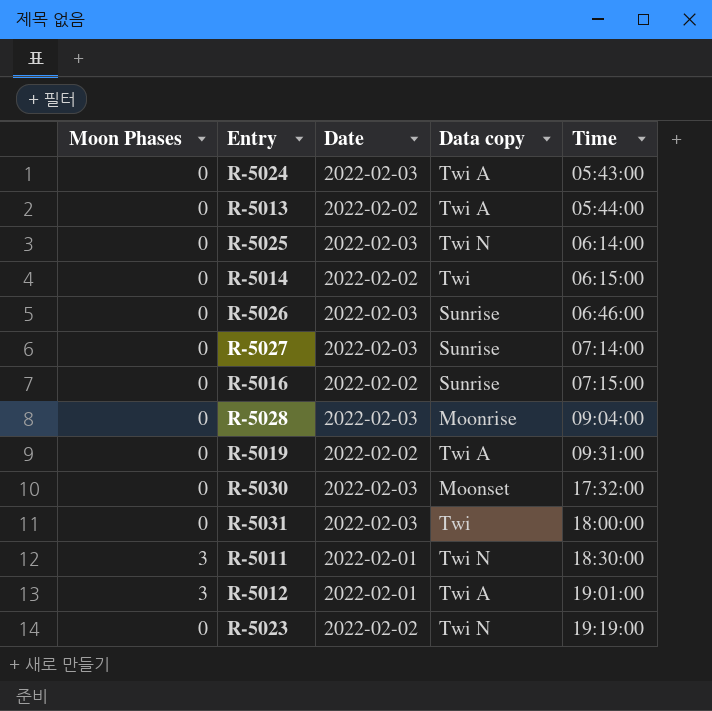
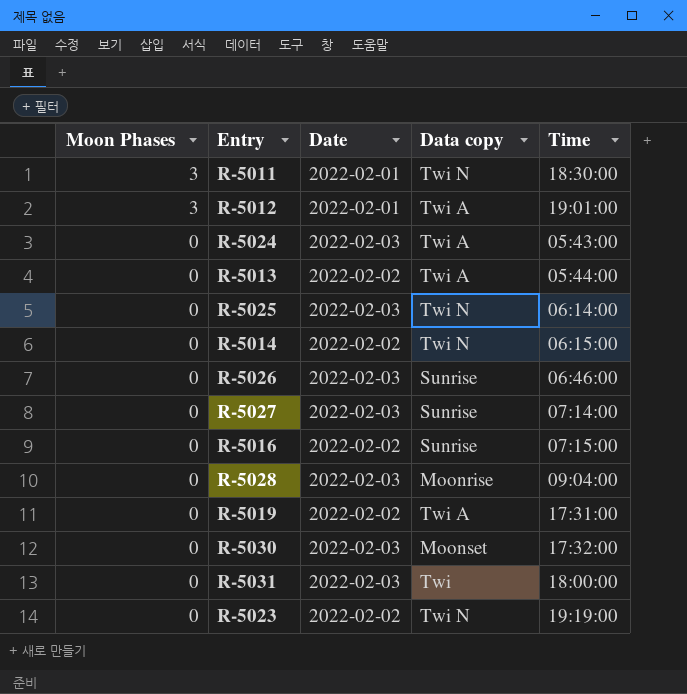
row order: Time ascending -> Moon Phases descending
R-5014 | Data copy: Twi -> Twi N
R-5019 | Time: 09:31:00 -> 17:31:00

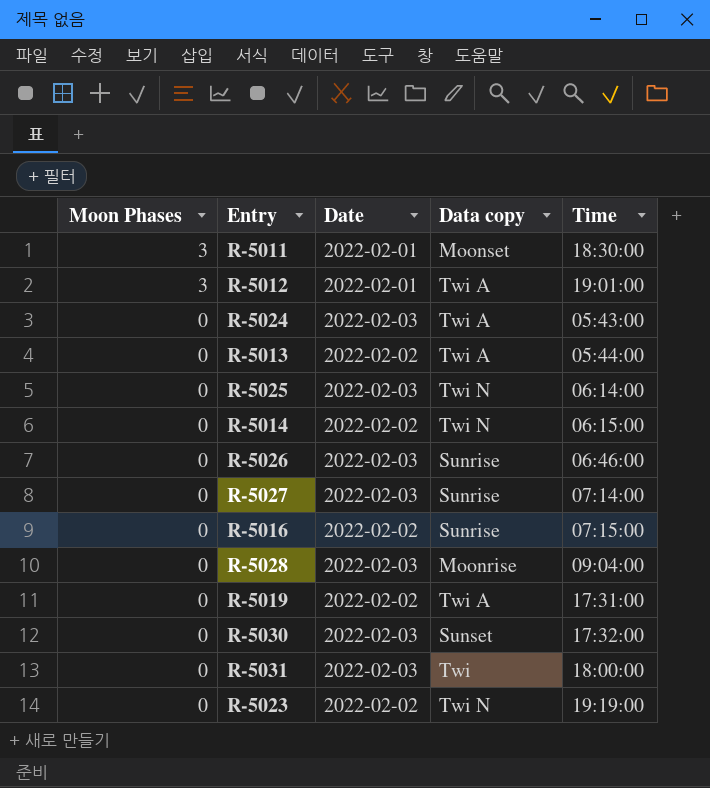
R-5011 | Data copy: Twi N -> Moonset
R-5030 | Data copy: Moonset -> Sunset

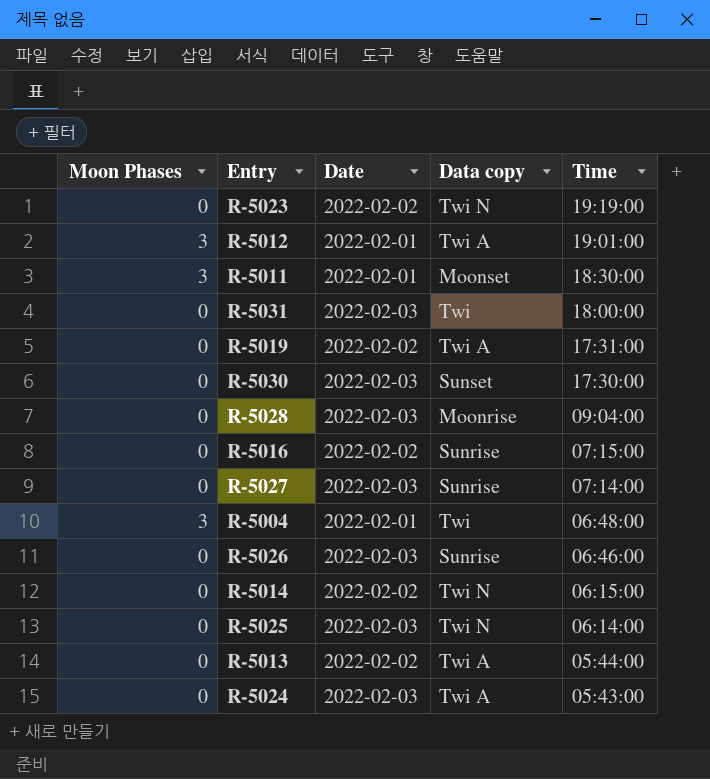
row order: Moon Phases descending -> Time descending
R-5030 | Time: 17:32:00 -> 17:30:00
row R-5004: none -> 3 | 2022-02-01 | Twi | 06:48:00

